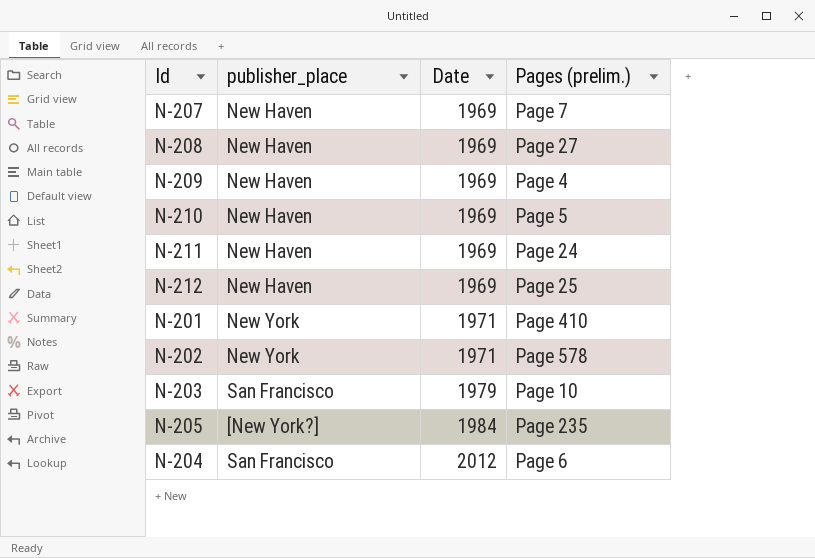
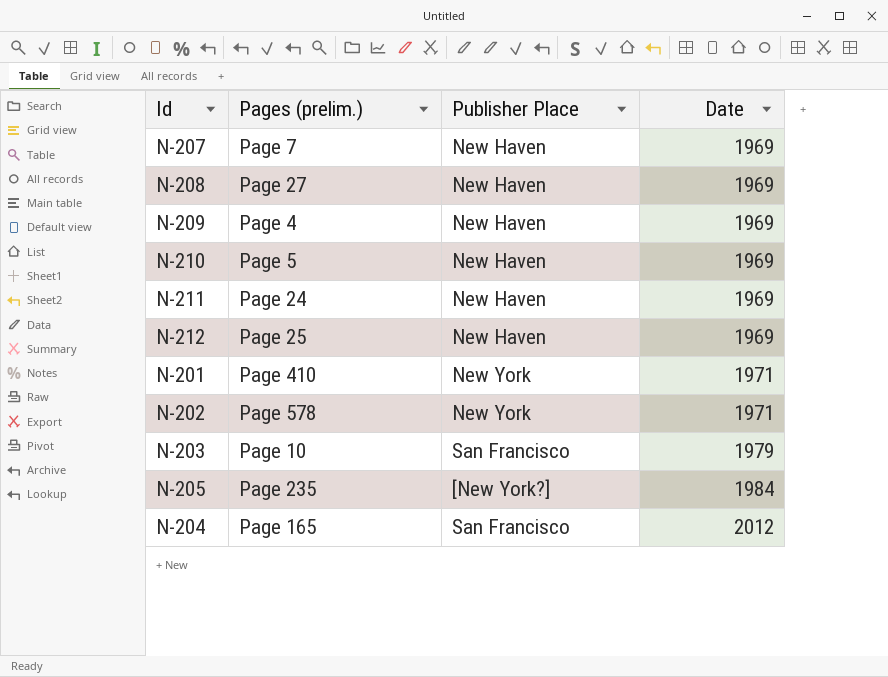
column Pages (prelim.) | position: 4 -> 2
column name: publisher_place -> Publisher Place
N-204 | Pages (prelim.): Page 6 -> Page 165

